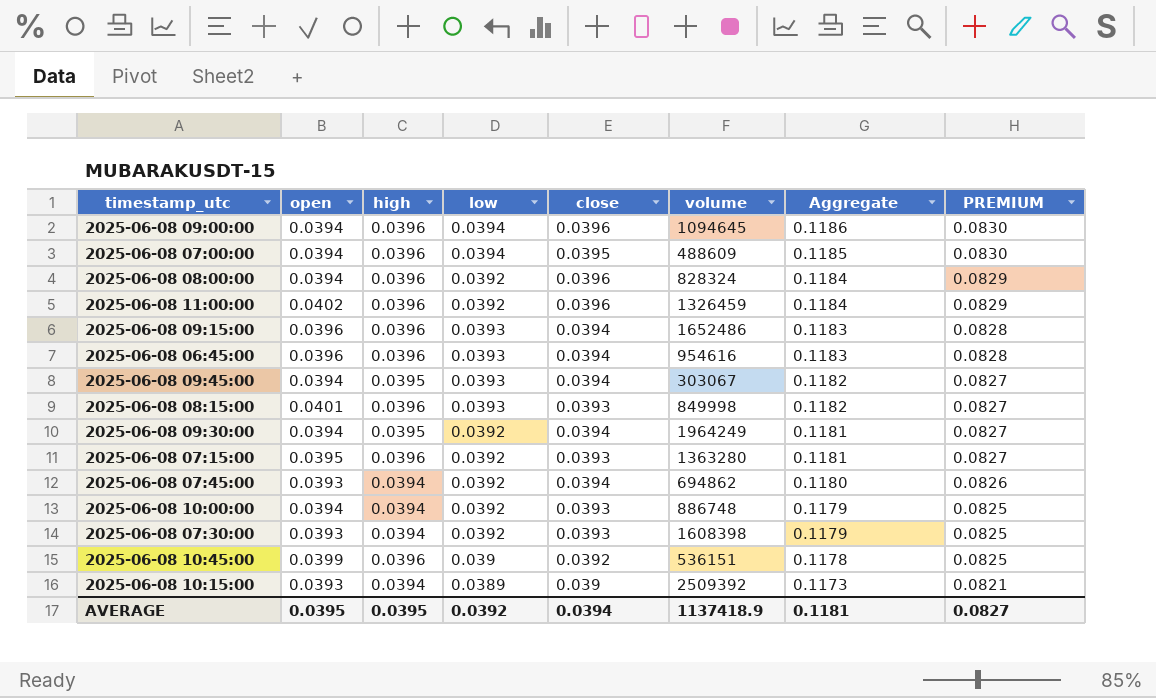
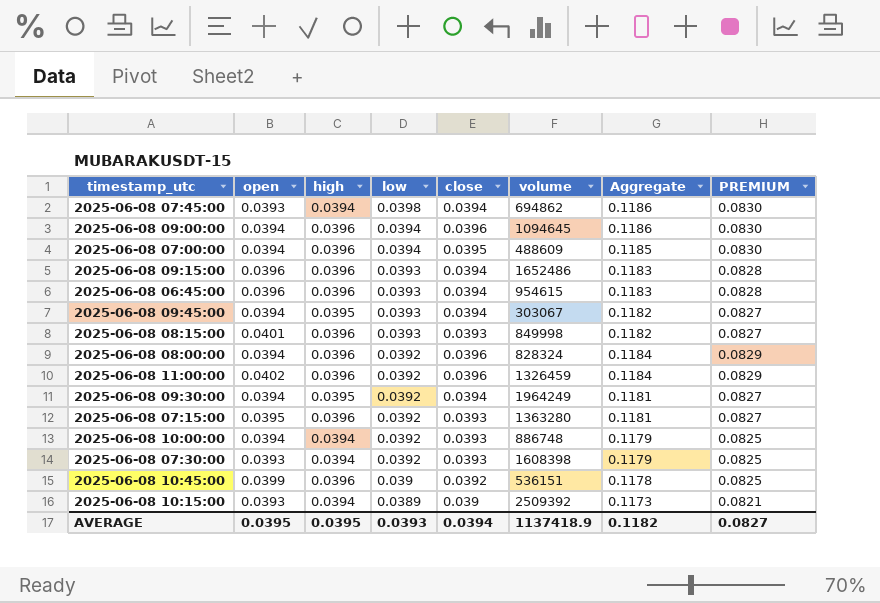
row order: Aggregate descending -> low descending
2025-06-08 07:45:00 | low: 0.0392 -> 0.0398
2025-06-08 07:45:00 | Aggregate: 0.1180 -> 0.1186
2025-06-08 07:45:00 | PREMIUM: 0.0826 -> 0.0830
2025-06-08 06:45:00 | volume: 954616 -> 954615
AVERAGE | low: 0.0392 -> 0.0393
AVERAGE | Aggregate: 0.1181 -> 0.1182

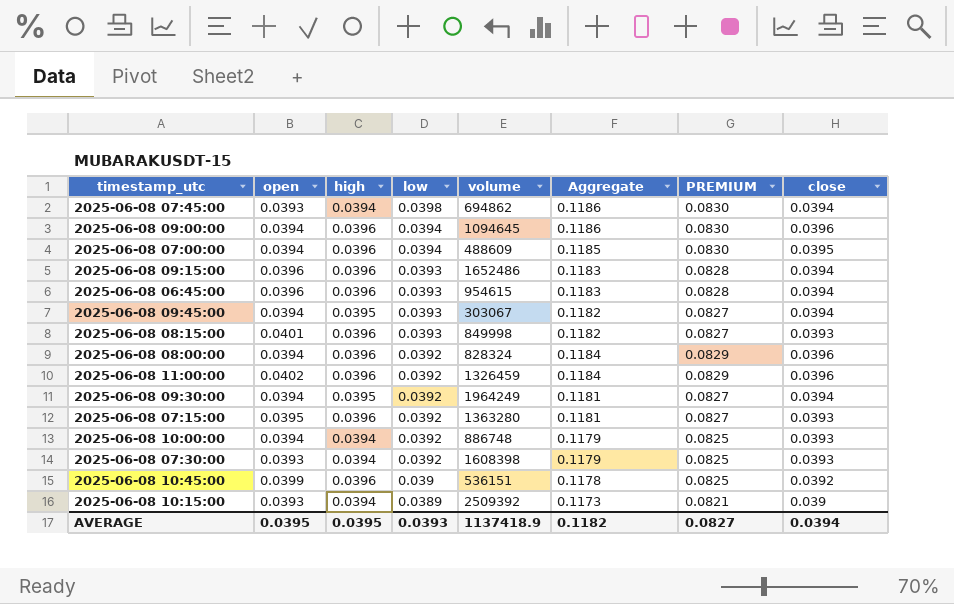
column close | position: 5 -> 8

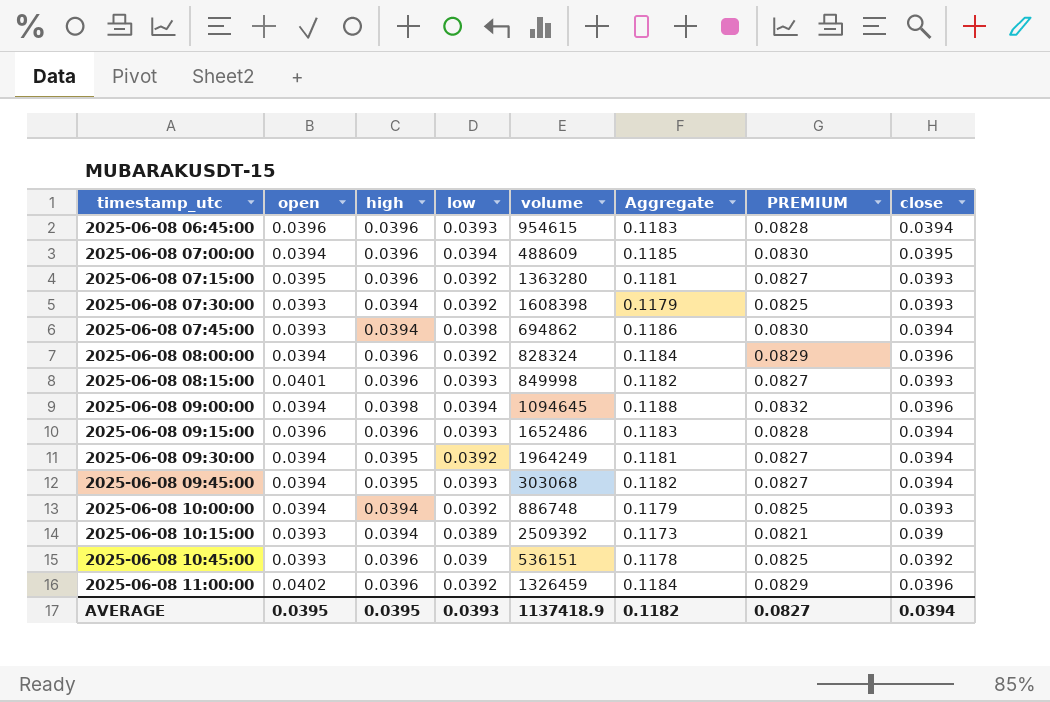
row order: low descending -> timestamp_utc ascending
2025-06-08 09:00:00 | high: 0.0396 -> 0.0398
2025-06-08 09:00:00 | Aggregate: 0.1186 -> 0.1188
2025-06-08 09:00:00 | PREMIUM: 0.0830 -> 0.0832
2025-06-08 09:45:00 | volume: 303067 -> 303068
2025-06-08 10:45:00 | open: 0.0399 -> 0.0393

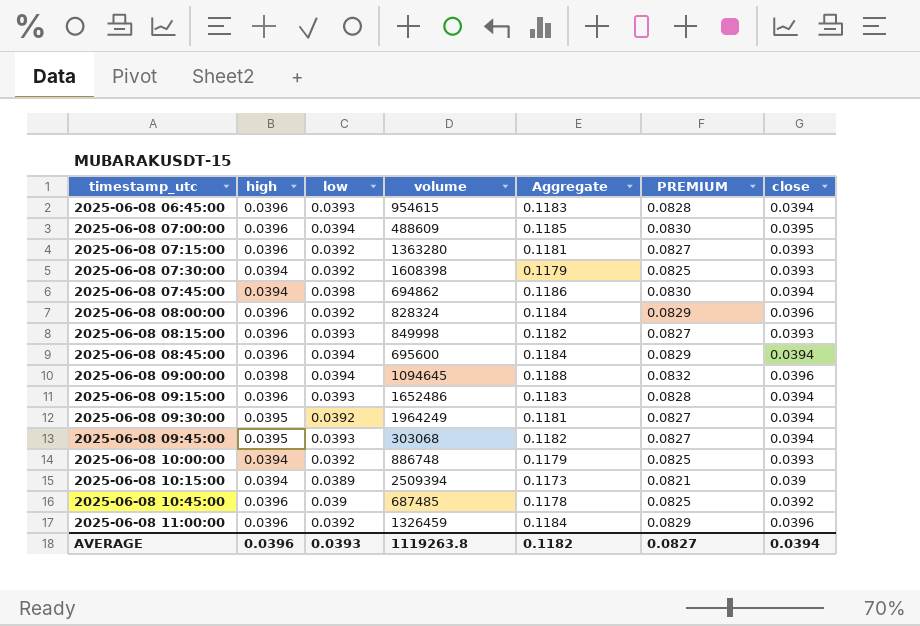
column open | position: 2 -> none
row 2025-06-08 08:45:00: none -> 0.0396 | 0.0394 | 695600 | 0.1184 | 0.0829 | 0.0394
2025-06-08 10:15:00 | volume: 2509392 -> 2509394
2025-06-08 10:45:00 | volume: 536151 -> 687485
AVERAGE | high: 0.0395 -> 0.0396
AVERAGE | volume: 1137418.9 -> 1119263.8

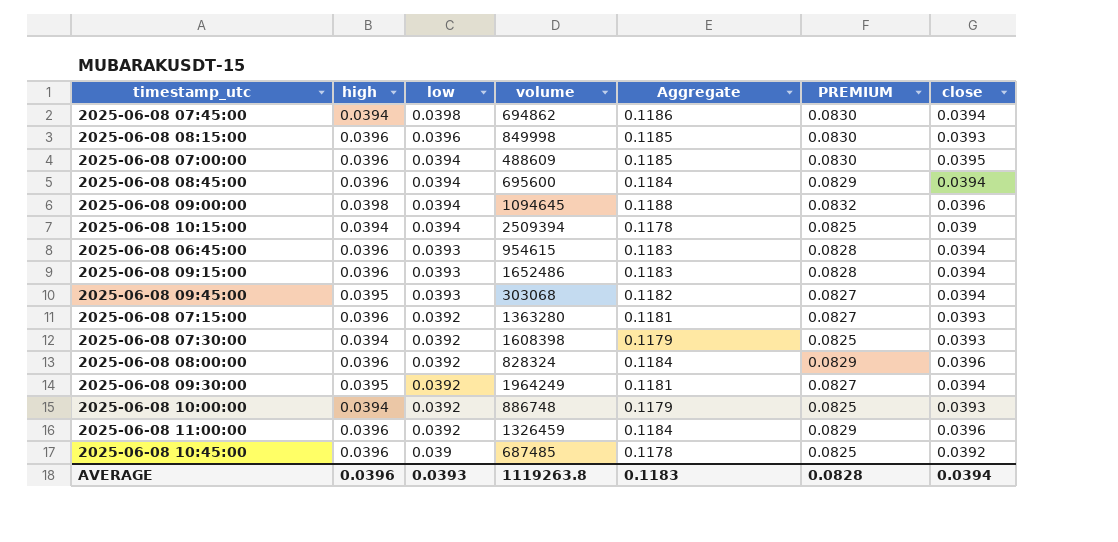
row order: timestamp_utc ascending -> low descending
2025-06-08 08:15:00 | low: 0.0393 -> 0.0396
2025-06-08 08:15:00 | Aggregate: 0.1182 -> 0.1185
2025-06-08 08:15:00 | PREMIUM: 0.0827 -> 0.0830
2025-06-08 10:15:00 | low: 0.0389 -> 0.0394
2025-06-08 10:15:00 | Aggregate: 0.1173 -> 0.1178
2025-06-08 10:15:00 | PREMIUM: 0.0821 -> 0.0825
AVERAGE | Aggregate: 0.1182 -> 0.1183
AVERAGE | PREMIUM: 0.0827 -> 0.0828

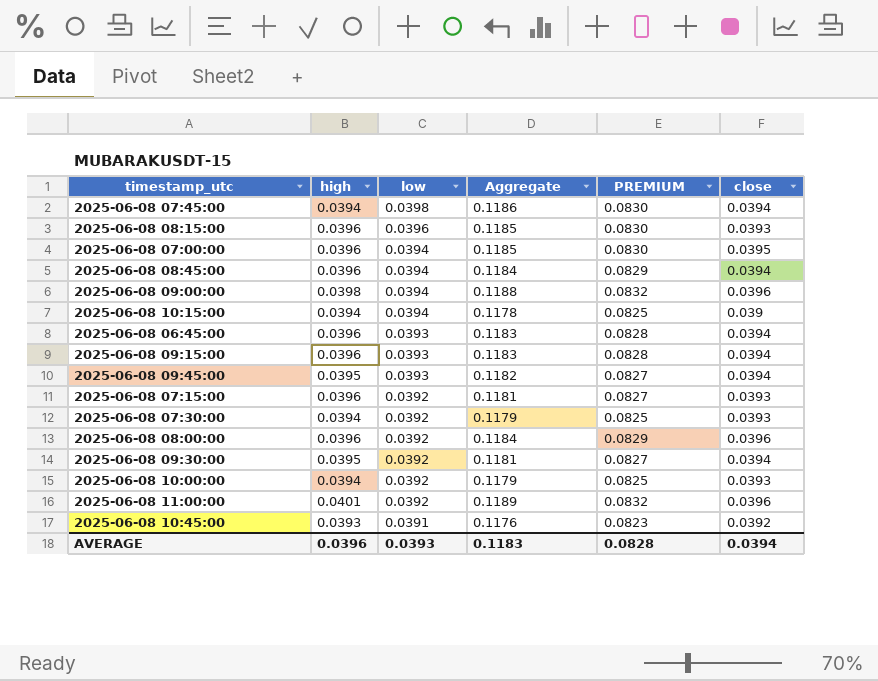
column volume | position: 4 -> none
2025-06-08 11:00:00 | high: 0.0396 -> 0.0401
2025-06-08 11:00:00 | Aggregate: 0.1184 -> 0.1189
2025-06-08 11:00:00 | PREMIUM: 0.0829 -> 0.0832
2025-06-08 10:45:00 | high: 0.0396 -> 0.0393
2025-06-08 10:45:00 | low: 0.039 -> 0.0391
2025-06-08 10:45:00 | Aggregate: 0.1178 -> 0.1176
2025-06-08 10:45:00 | PREMIUM: 0.0825 -> 0.0823

